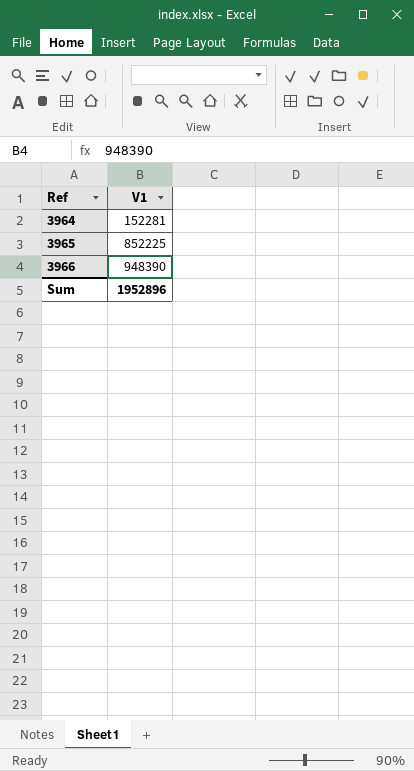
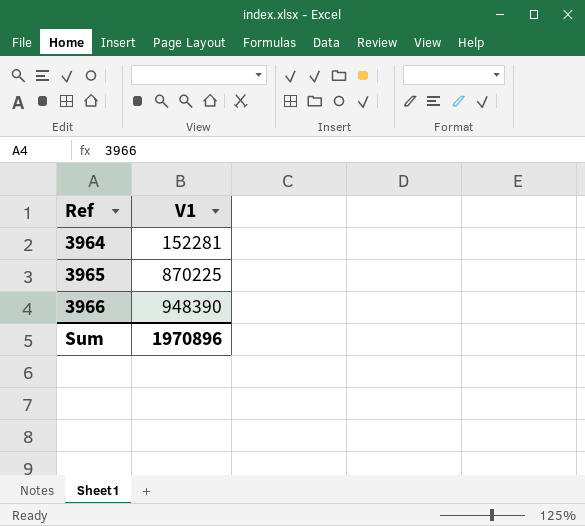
3965 | V1: 852225 -> 870225
Sum | V1: 1952896 -> 1970896

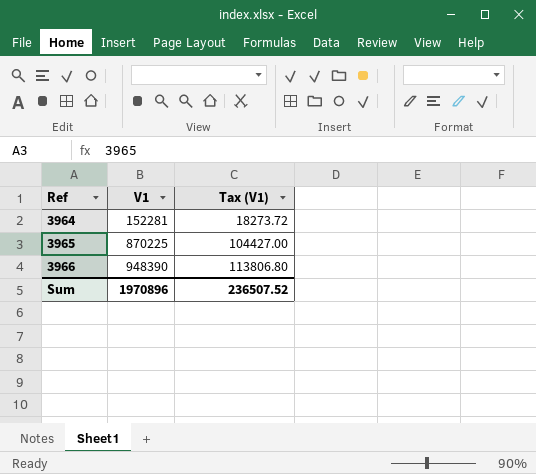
column Tax (V1) | formula: none -> [V1] * 0.12

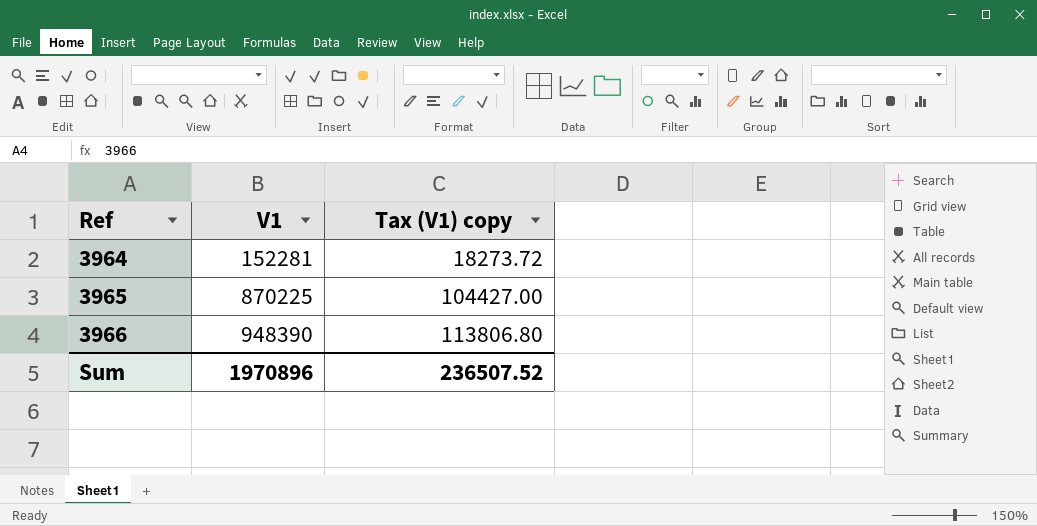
column name: Tax (V1) -> Tax (V1) copy

